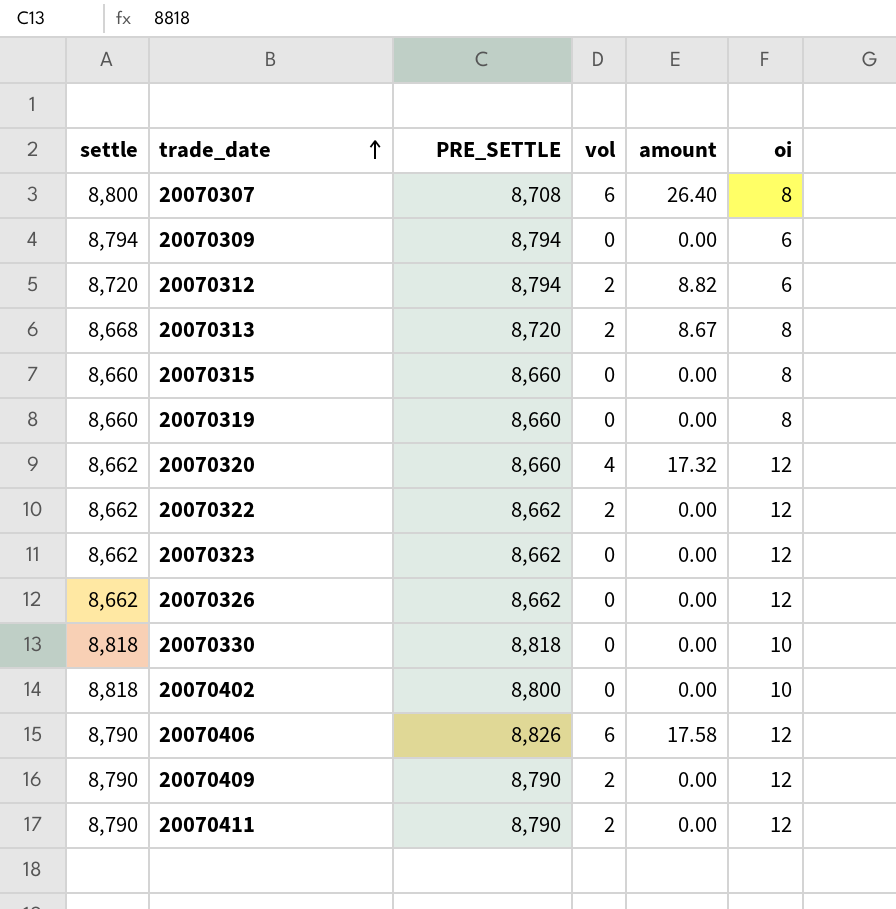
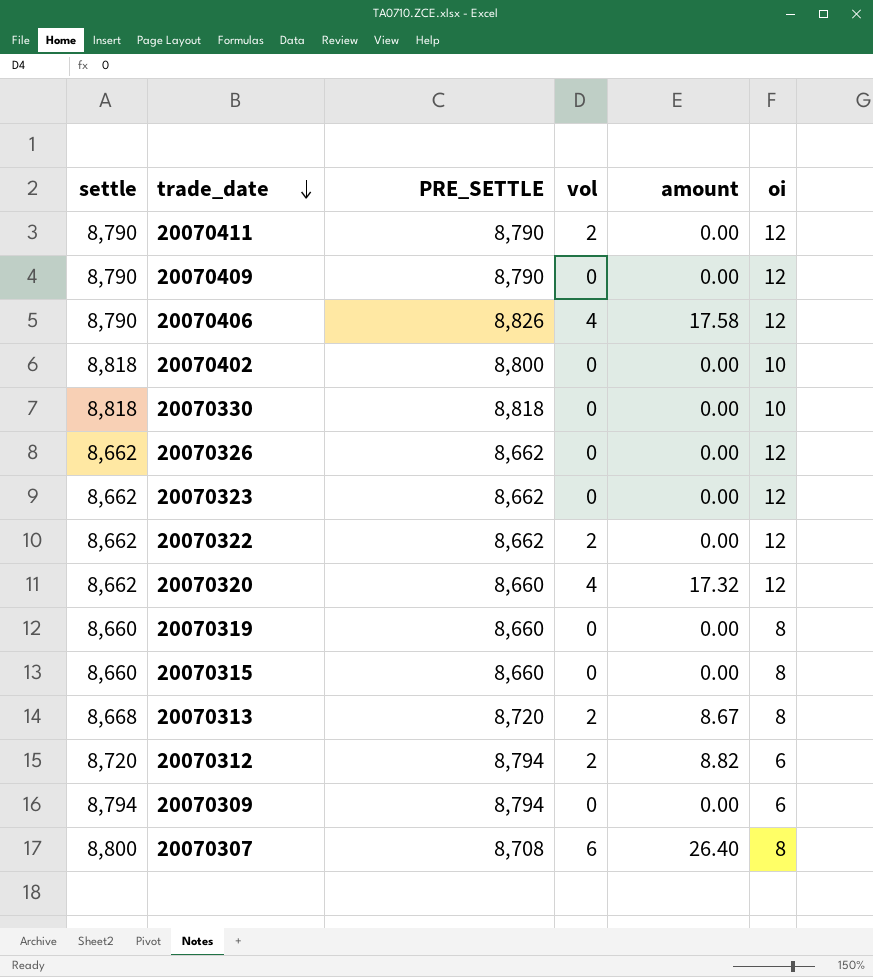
row order: trade_date ascending -> trade_date descending
20070409 | vol: 2 -> 0
20070406 | vol: 6 -> 4

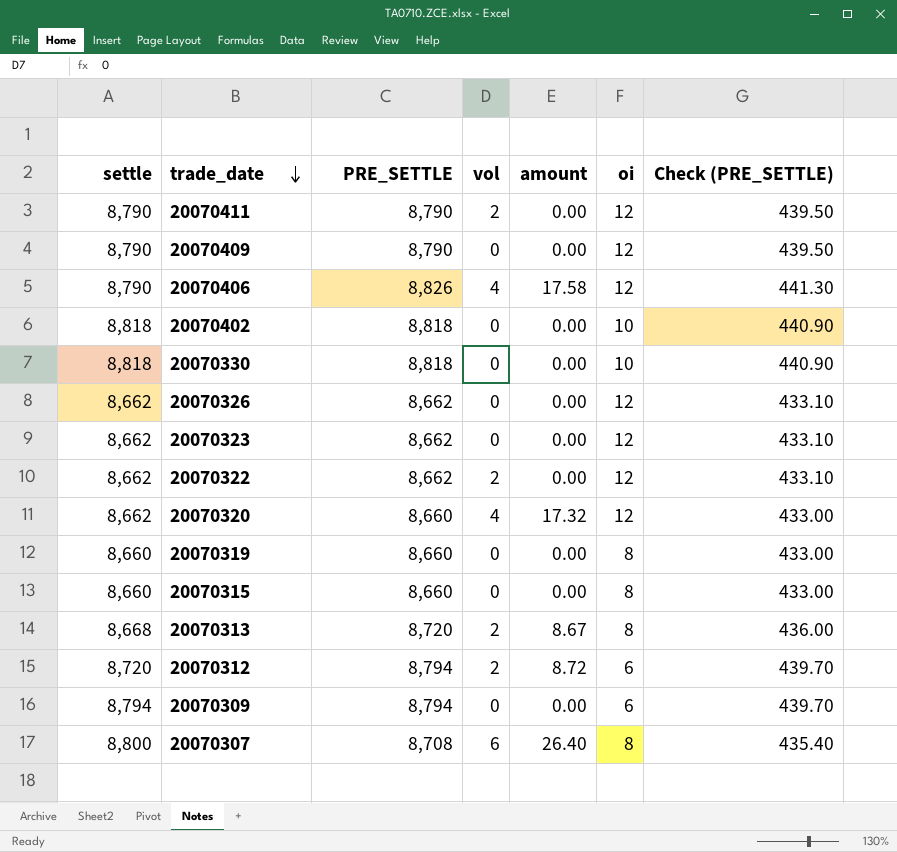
column Check (PRE_SETTLE) | formula: none -> [PRE_SETTLE] * 0.05
20070402 | PRE_SETTLE: 8,800 -> 8,818
20070312 | amount: 8.82 -> 8.72

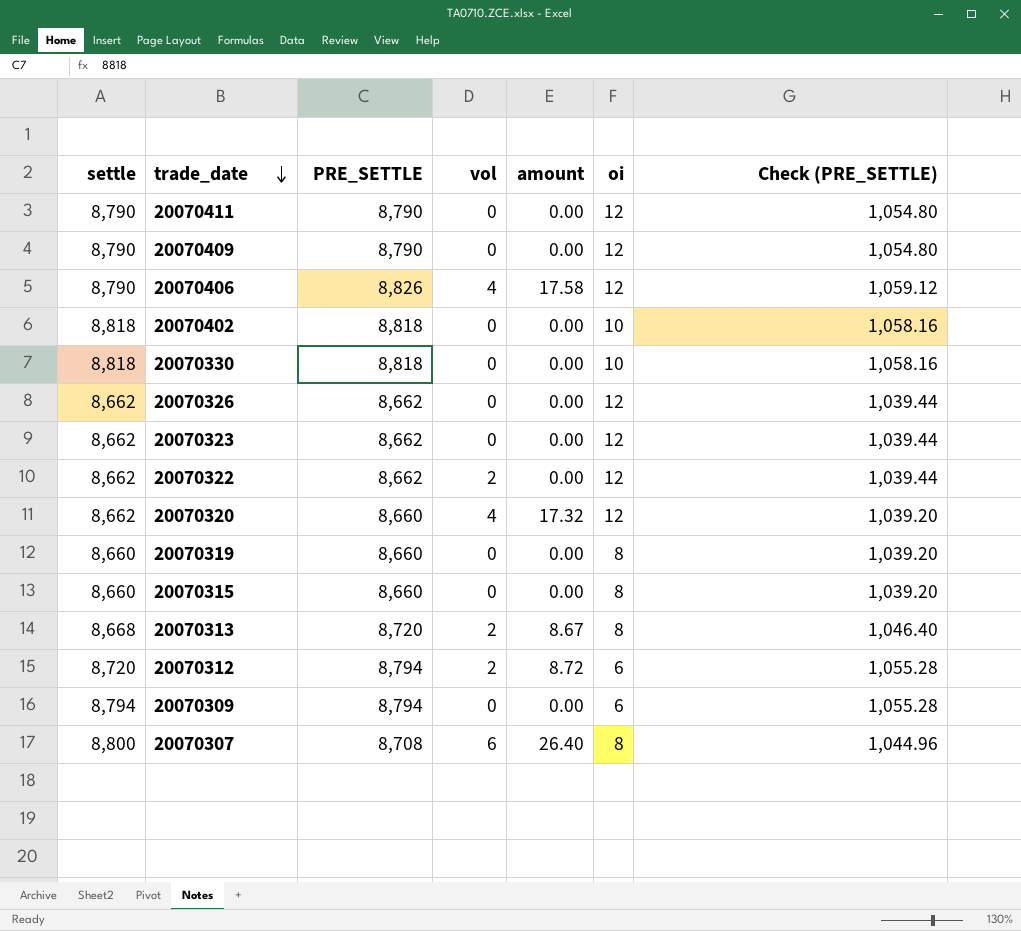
column Check (PRE_SETTLE) | formula: [PRE_SETTLE] * 0.05 -> [PRE_SETTLE] * 0.12
20070411 | vol: 2 -> 0

